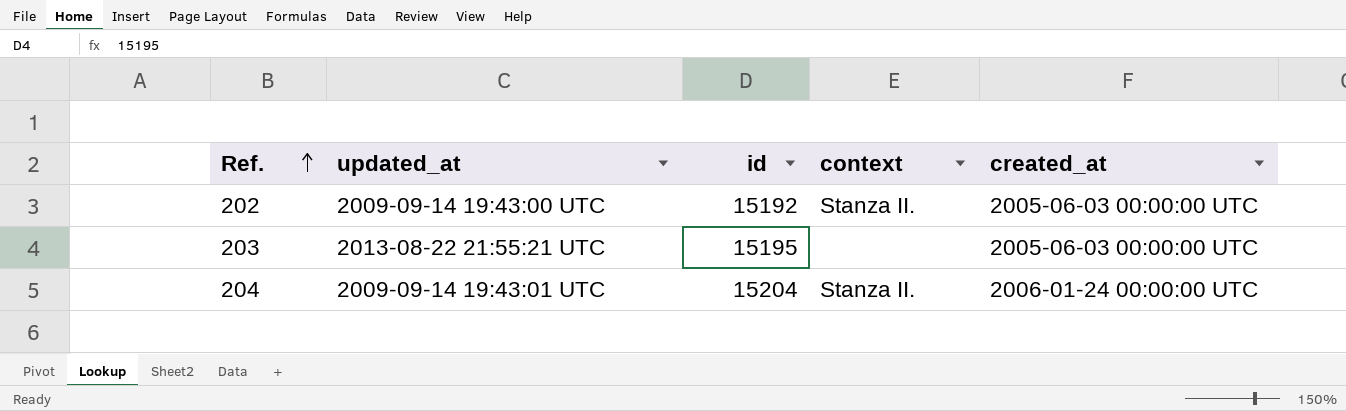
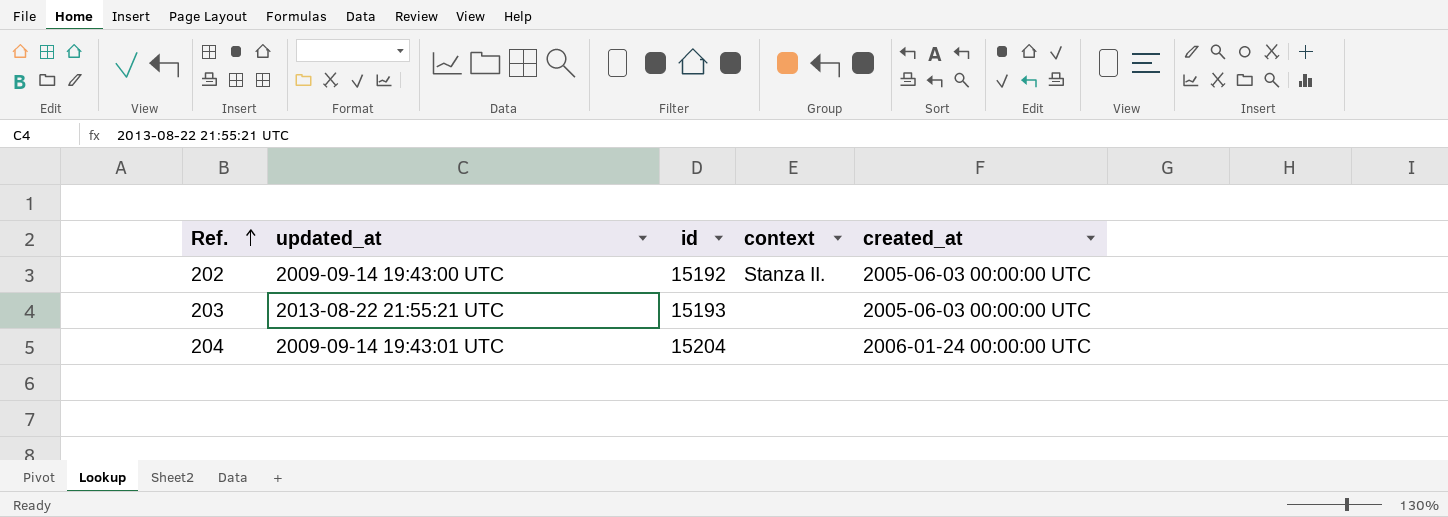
203 | id: 15195 -> 15193
204 | context: Stanza II. -> none

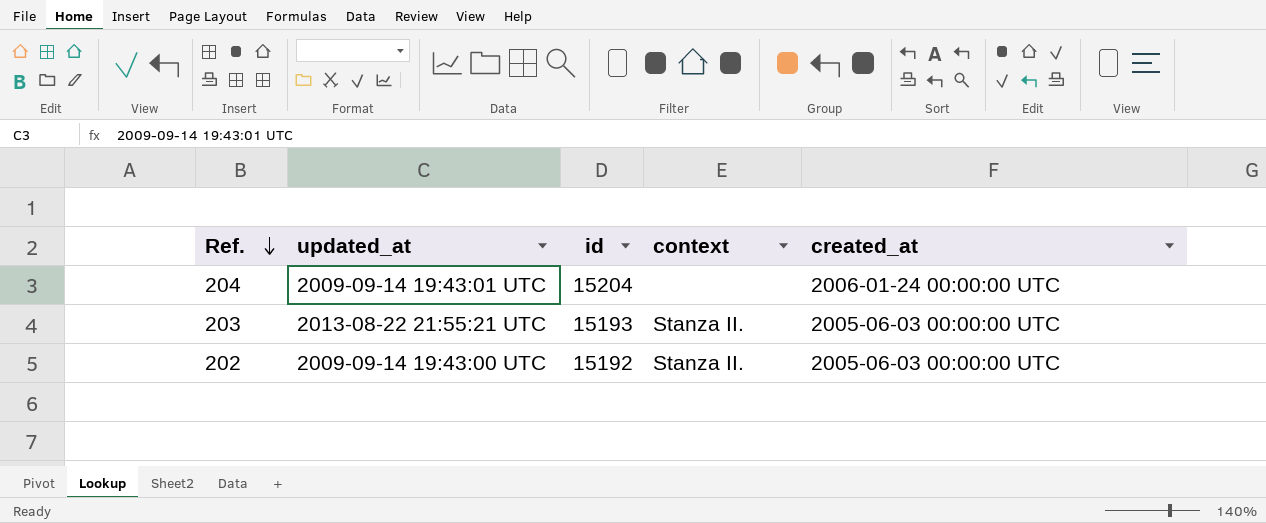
row order: Ref. ascending -> Ref. descending
203 | context: none -> Stanza II.

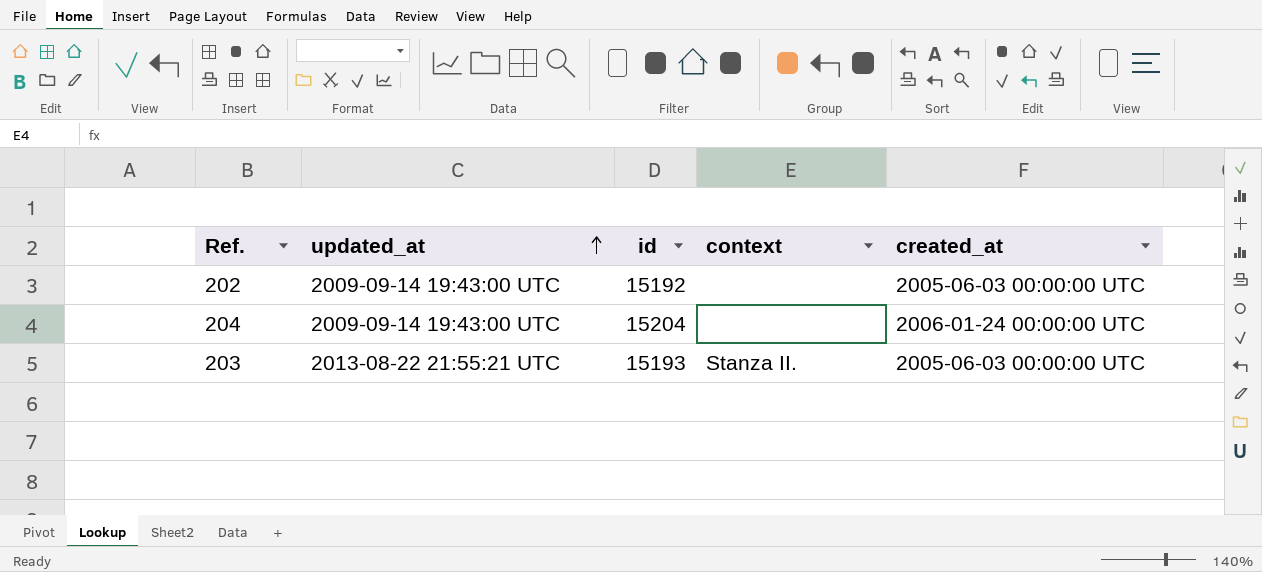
row order: Ref. descending -> updated_at ascending
202 | context: Stanza II. -> none
204 | updated_at: 2009-09-14 19:43:01 UTC -> 2009-09-14 19:43:00 UTC

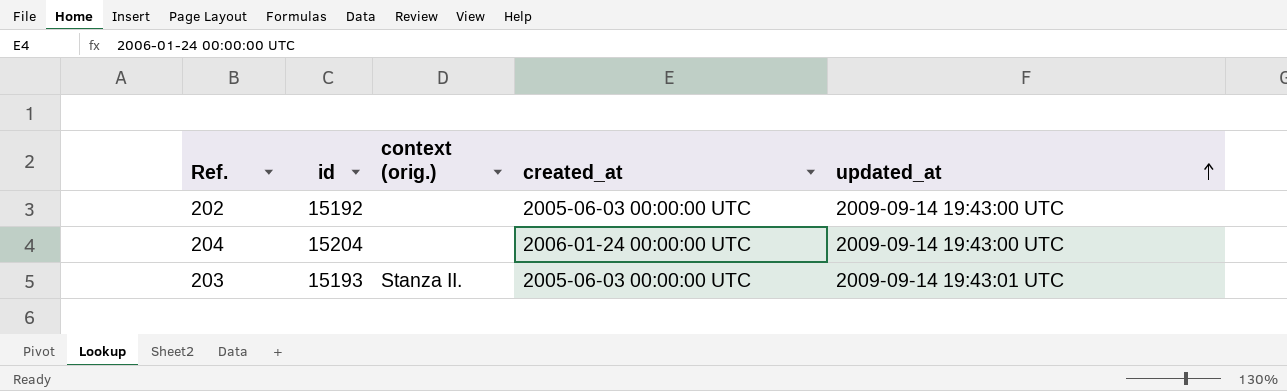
column name: context -> context (orig.)
column updated_at | position: 2 -> 5
203 | updated_at: 2013-08-22 21:55:21 UTC -> 2009-09-14 19:43:01 UTC

